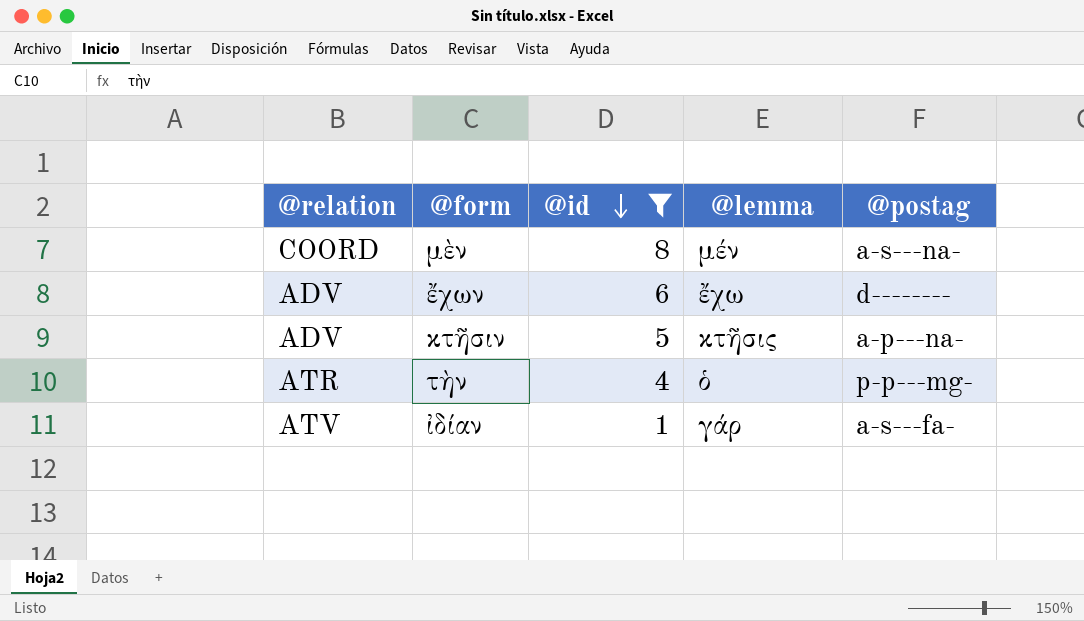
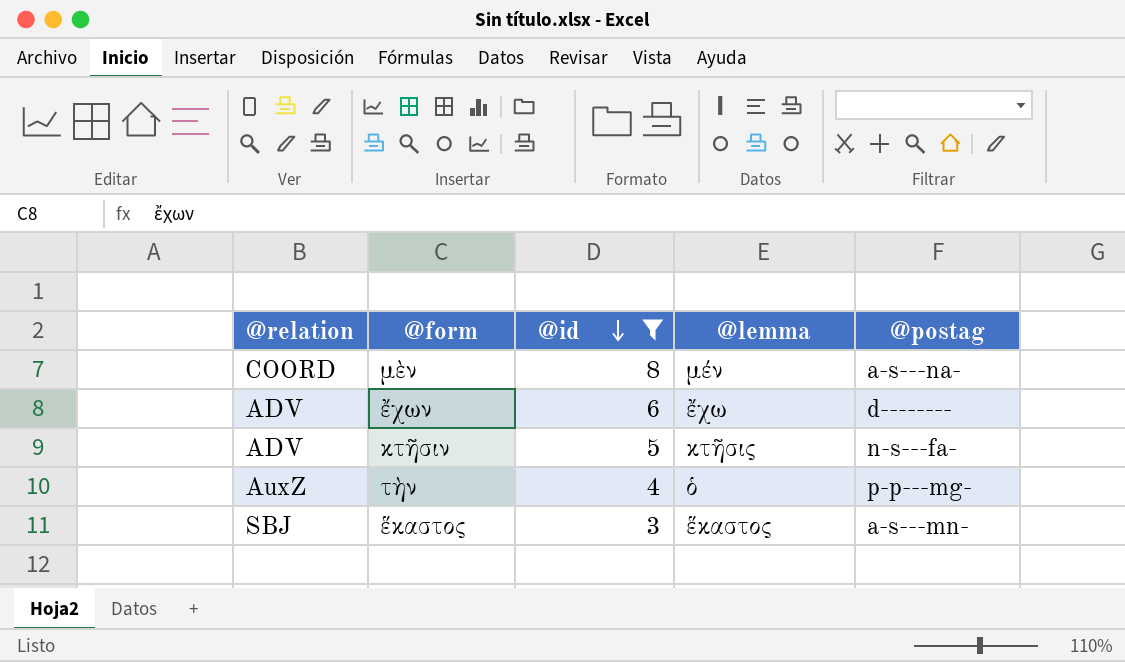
row ἰδίαν: ATV | 1 | γάρ | a-s---fa- -> none
κτῆσιν | @postag: a-p---na- -> n-s---fa-
τὴν | @relation: ATR -> AuxZ
row ἕκαστος: none -> SBJ | 3 | ἕκαστος | a-s---mn-

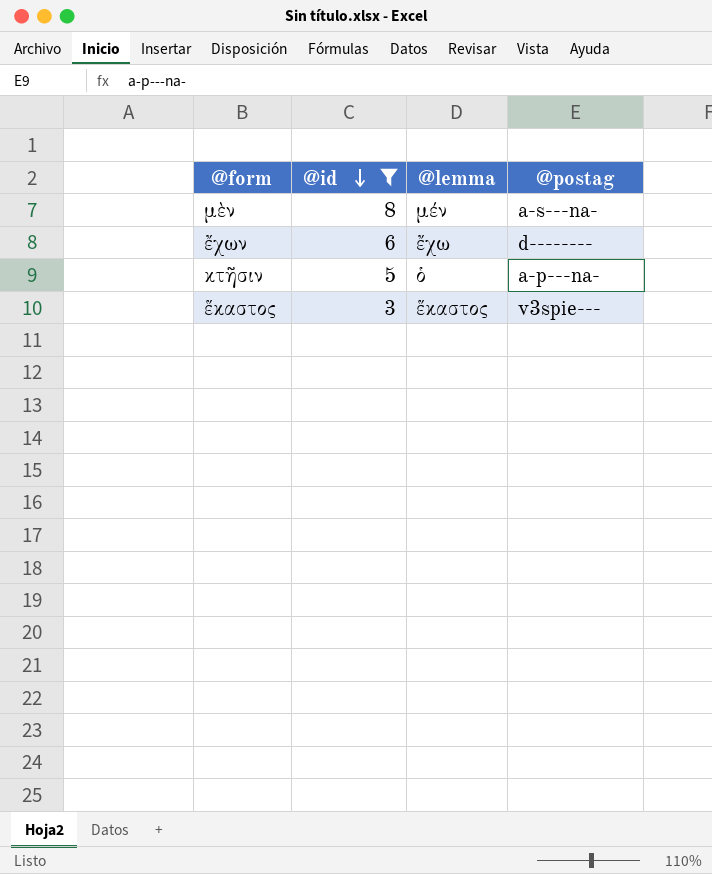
column @relation | position: 1 -> none
row τὴν: AuxZ | 4 | ὁ | p-p---mg- -> none
κτῆσιν | @lemma: κτῆσις -> ὁ
κτῆσιν | @postag: n-s---fa- -> a-p---na-
ἕκαστος | @postag: a-s---mn- -> v3spie---

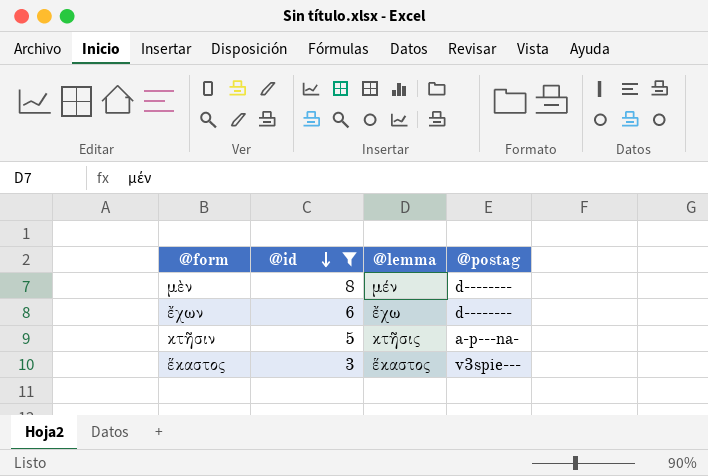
μὲν | @postag: a-s---na- -> d--------
κτῆσιν | @lemma: ὁ -> κτῆσις

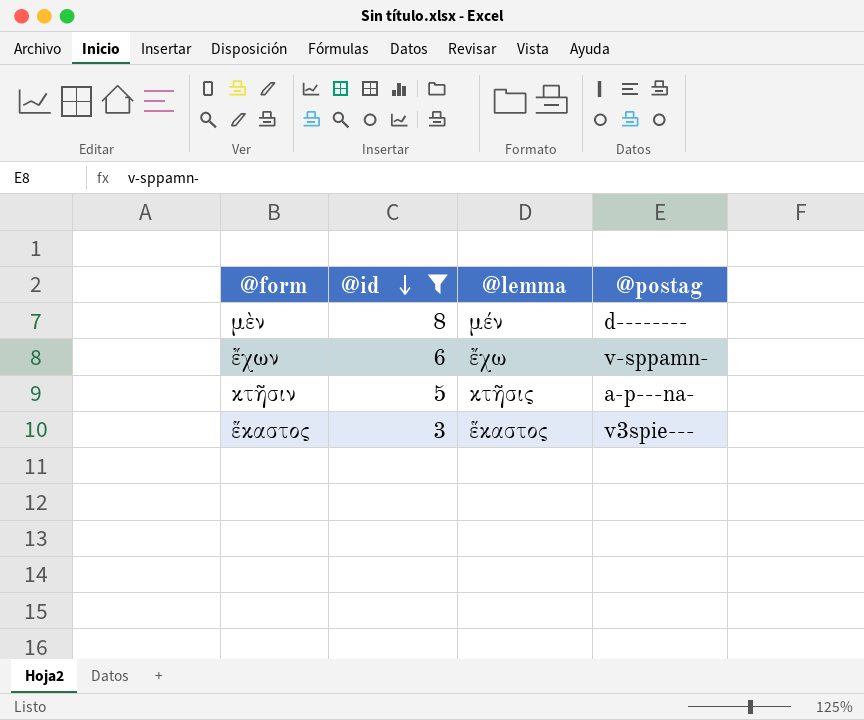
ἔχων | @postag: d-------- -> v-sppamn-

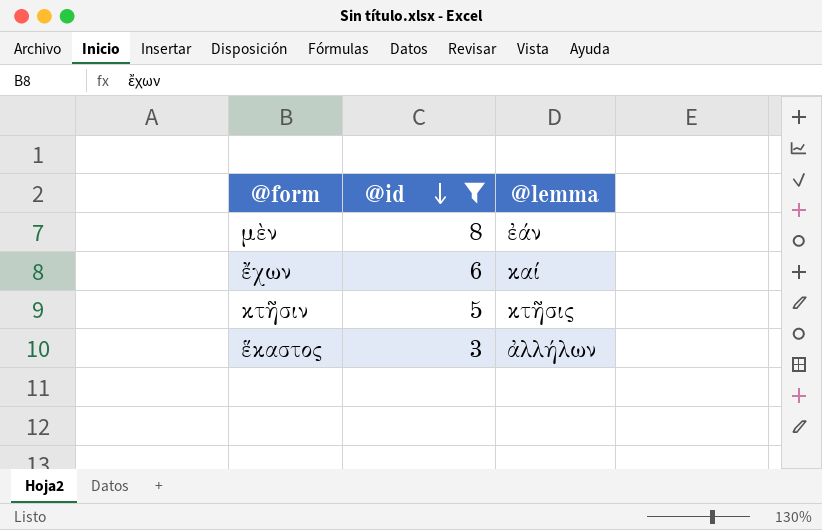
column @postag | position: 4 -> none
μὲν | @lemma: μέν -> ἐάν
ἔχων | @lemma: ἔχω -> καί
ἕκαστος | @lemma: ἕκαστος -> ἀλλήλων

